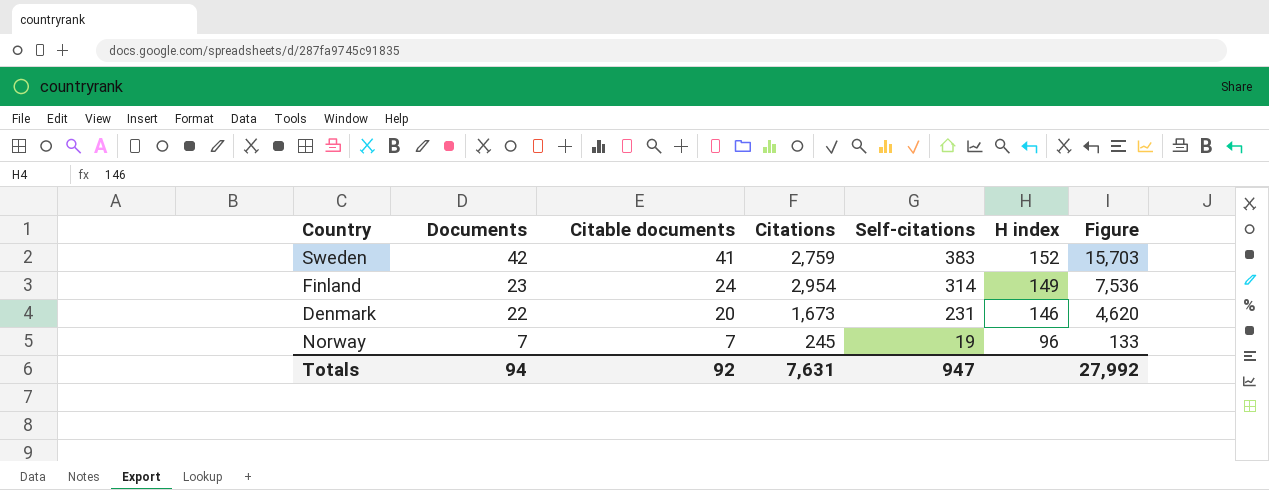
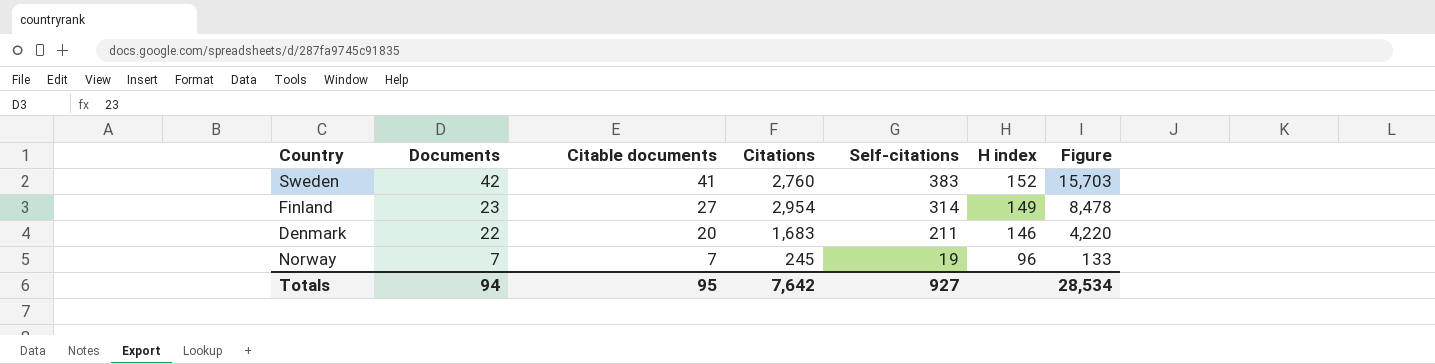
Sweden | Citations: 2,759 -> 2,760
Finland | Citable documents: 24 -> 27
Finland | Figure: 7,536 -> 8,478
Denmark | Citations: 1,673 -> 1,683
Denmark | Self-citations: 231 -> 211
Denmark | Figure: 4,620 -> 4,220
Totals | Citable documents: 92 -> 95
Totals | Citations: 7,631 -> 7,642
Totals | Self-citations: 947 -> 927
Totals | Figure: 27,992 -> 28,534

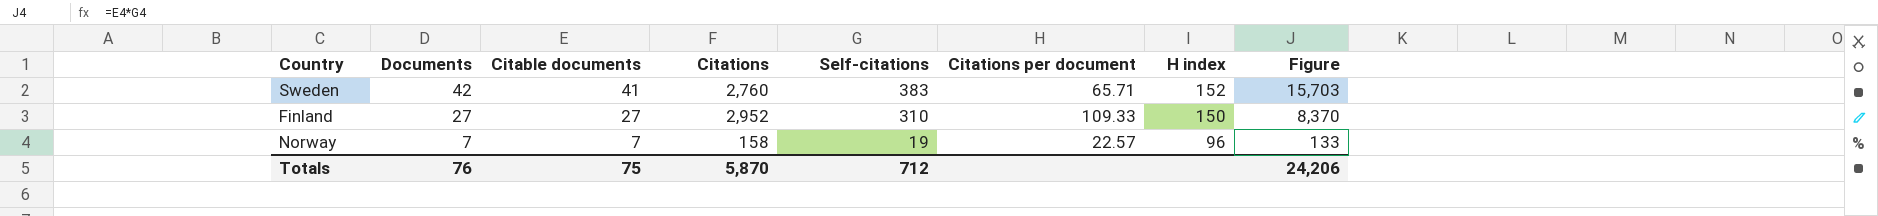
column Citations per document | formula: none -> [Citations] / [Documents]
row Denmark: 22 | 20 | 1,683 | 211 | 146 | 4,220 -> none
Finland | Documents: 23 -> 27
Finland | Citations: 2,954 -> 2,952
Finland | Self-citations: 314 -> 310
Finland | H index: 149 -> 150
Finland | Figure: 8,478 -> 8,370
Norway | Citations: 245 -> 158
Totals | Documents: 94 -> 76
Totals | Citable documents: 95 -> 75
Totals | Citations: 7,642 -> 5,870
Totals | Self-citations: 927 -> 712
Totals | Figure: 28,534 -> 24,206

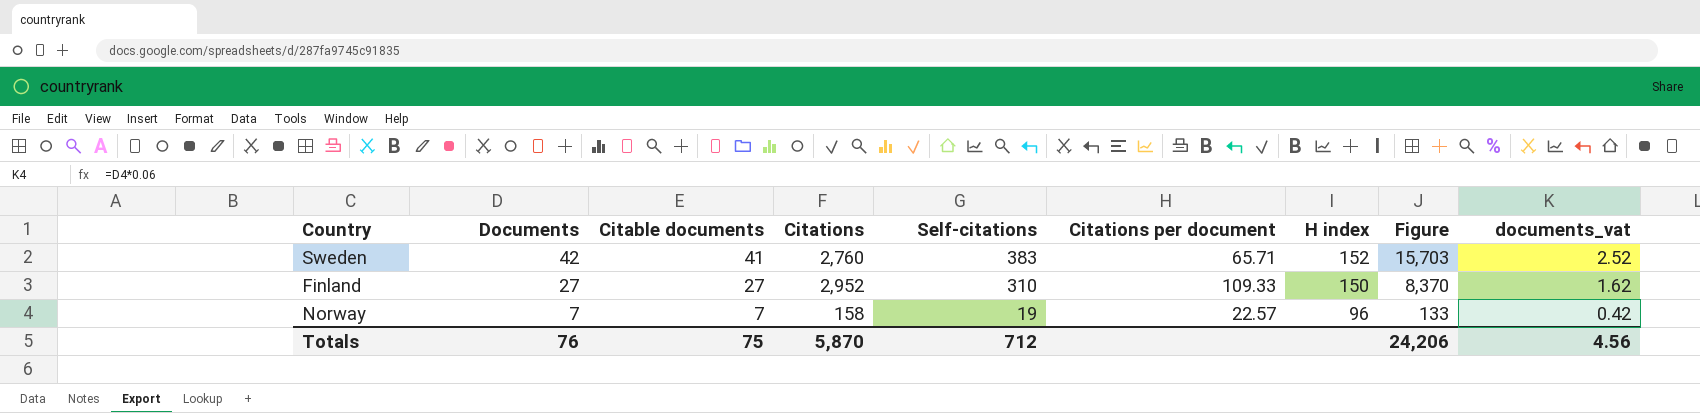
column documents_vat | formula: none -> [Documents] * 0.06

